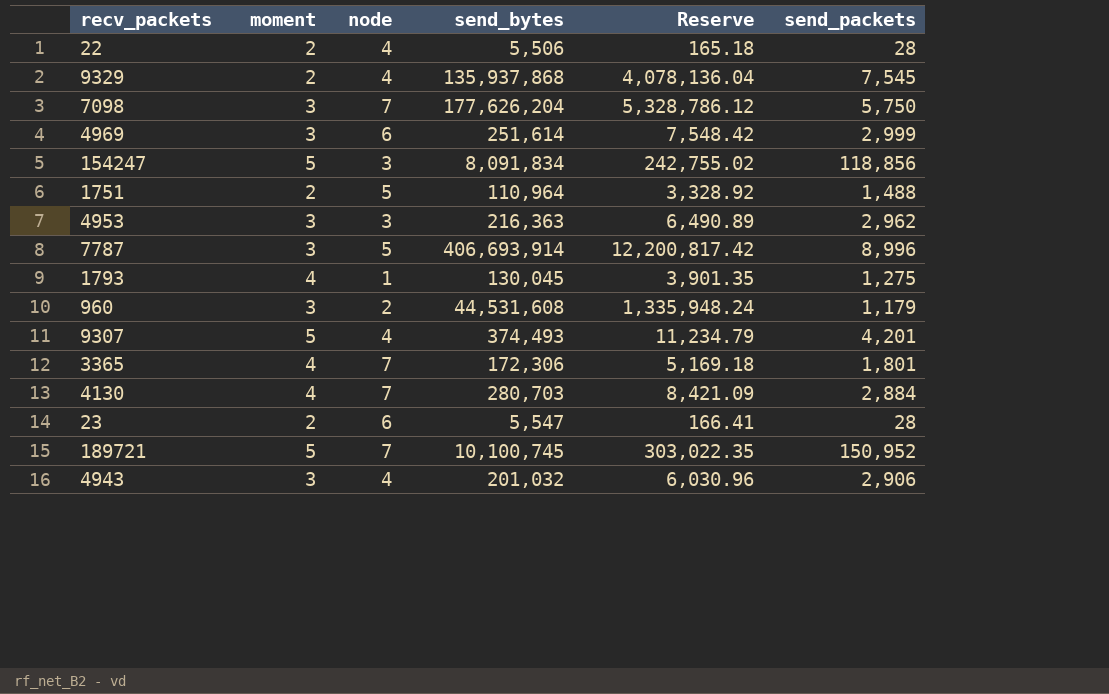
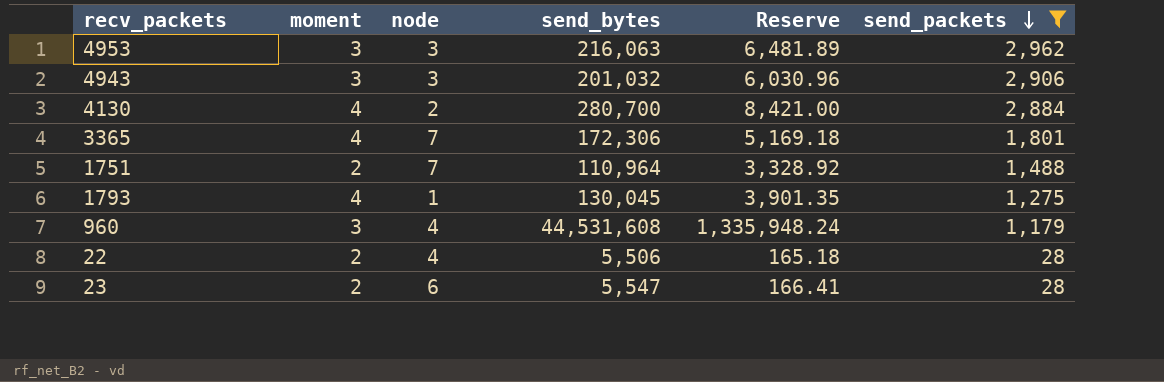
filter: none -> send_packets <= 2,962
row order: none -> send_packets descending
4953 | send_bytes: 216,363 -> 216,063
4953 | Reserve: 6,490.89 -> 6,481.89
4943 | node: 4 -> 3
4130 | node: 7 -> 2
4130 | send_bytes: 280,703 -> 280,700
4130 | Reserve: 8,421.09 -> 8,421.00
1751 | node: 5 -> 7
960 | node: 2 -> 4

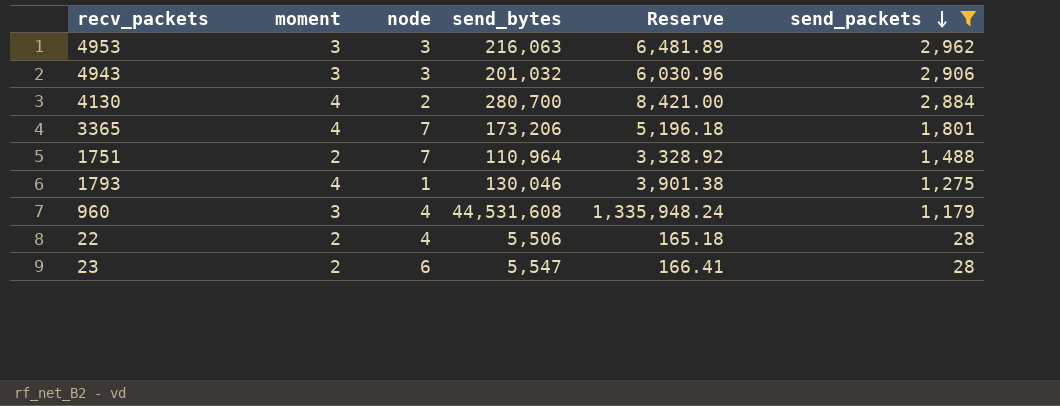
3365 | send_bytes: 172,306 -> 173,206
3365 | Reserve: 5,169.18 -> 5,196.18
1793 | send_bytes: 130,045 -> 130,046
1793 | Reserve: 3,901.35 -> 3,901.38

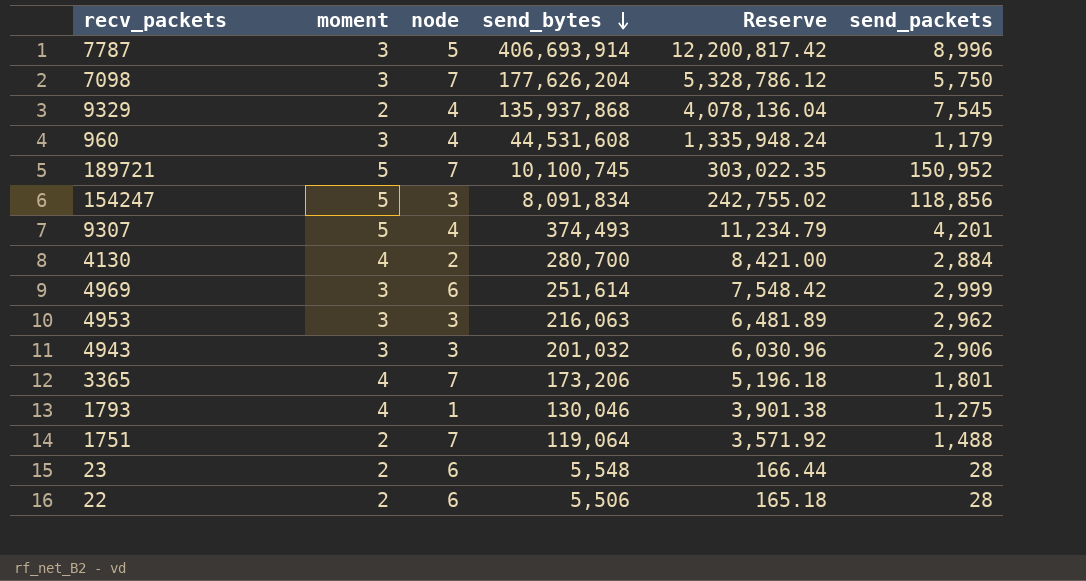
filter: send_packets <= 2,962 -> none
row order: send_packets descending -> send_bytes descending
1751 | send_bytes: 110,964 -> 119,064
1751 | Reserve: 3,328.92 -> 3,571.92
23 | send_bytes: 5,547 -> 5,548
23 | Reserve: 166.41 -> 166.44
22 | node: 4 -> 6

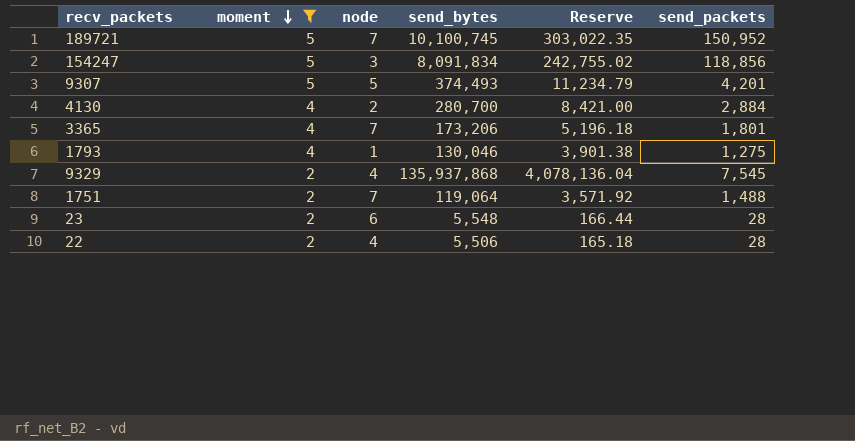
filter: none -> moment != 3
row order: send_bytes descending -> moment descending
9307 | node: 4 -> 5
22 | node: 6 -> 4

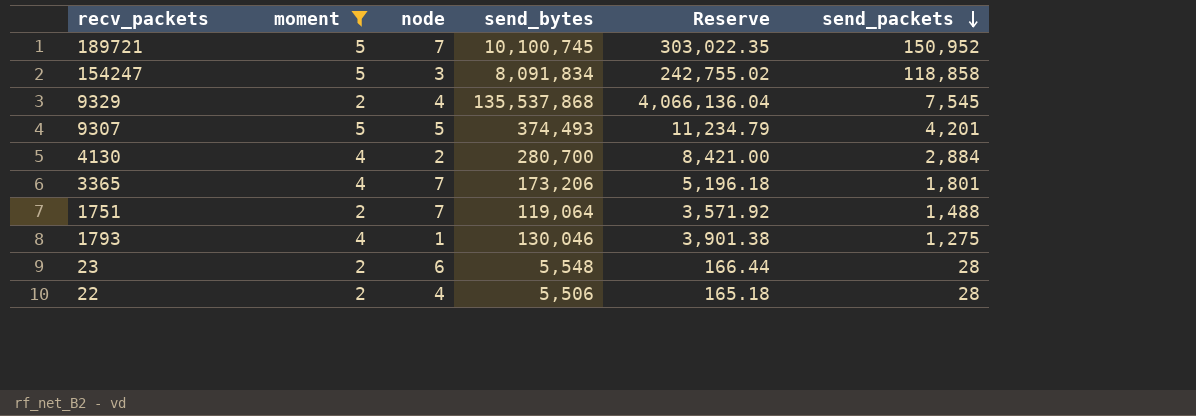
row order: moment descending -> send_packets descending
154247 | send_packets: 118,856 -> 118,858
9329 | send_bytes: 135,937,868 -> 135,537,868
9329 | Reserve: 4,078,136.04 -> 4,066,136.04

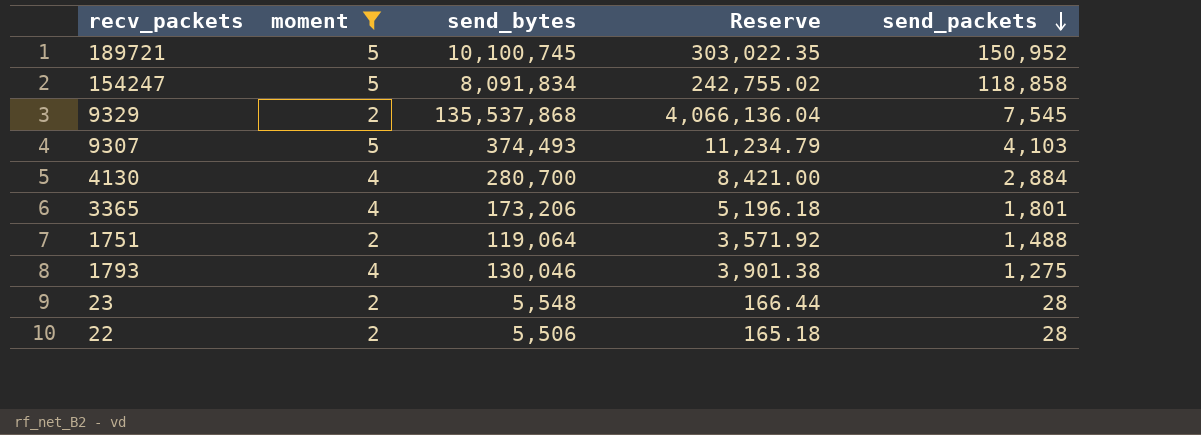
column node | position: 3 -> none
9307 | send_packets: 4,201 -> 4,103

